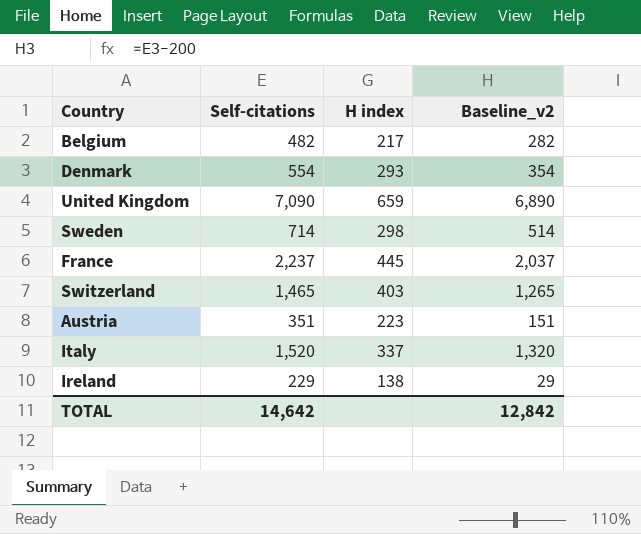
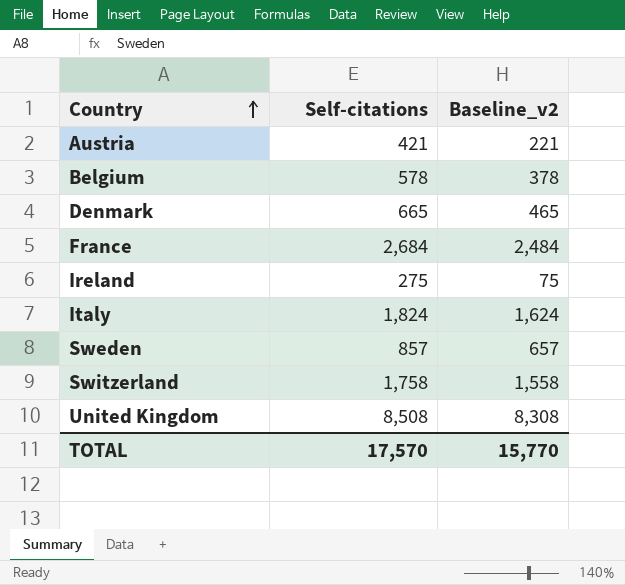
row order: none -> Country ascending
column H index | position: 3 -> none
Austria | Self-citations: 351 -> 421
Austria | Baseline_v2: 151 -> 221
Belgium | Self-citations: 482 -> 578
Belgium | Baseline_v2: 282 -> 378
Denmark | Self-citations: 554 -> 665
Denmark | Baseline_v2: 354 -> 465
France | Self-citations: 2,237 -> 2,684
France | Baseline_v2: 2,037 -> 2,484
Ireland | Self-citations: 229 -> 275
Ireland | Baseline_v2: 29 -> 75
Italy | Self-citations: 1,520 -> 1,824
Italy | Baseline_v2: 1,320 -> 1,624
Sweden | Self-citations: 714 -> 857
Sweden | Baseline_v2: 514 -> 657
Switzerland | Self-citations: 1,465 -> 1,758
Switzerland | Baseline_v2: 1,265 -> 1,558
United Kingdom | Self-citations: 7,090 -> 8,508
United Kingdom | Baseline_v2: 6,890 -> 8,308
TOTAL | Self-citations: 14,642 -> 17,570
TOTAL | Baseline_v2: 12,842 -> 15,770

